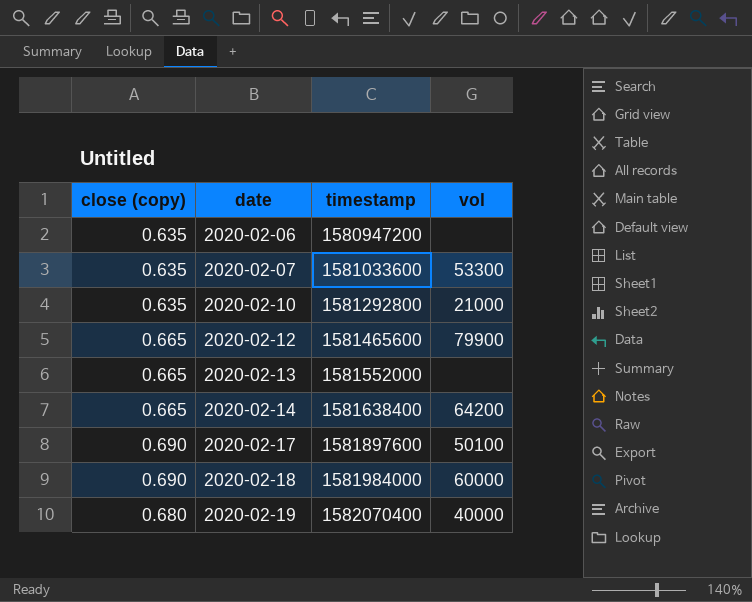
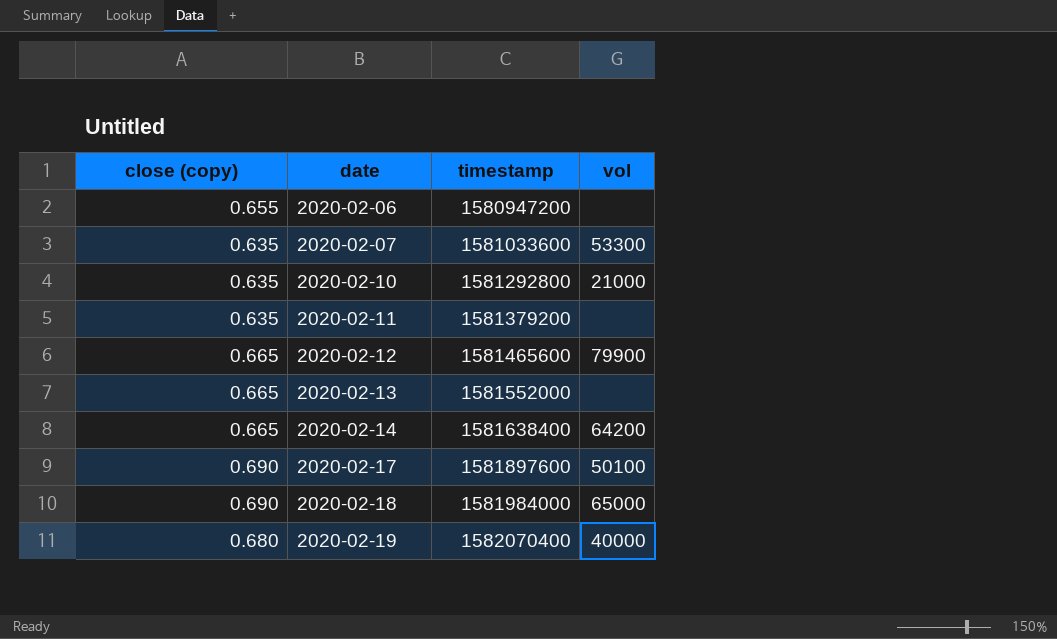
2020-02-06 | close (copy): 0.635 -> 0.655
row 2020-02-11: none -> 0.635 | 1581379200 | none
2020-02-18 | vol: 60000 -> 65000

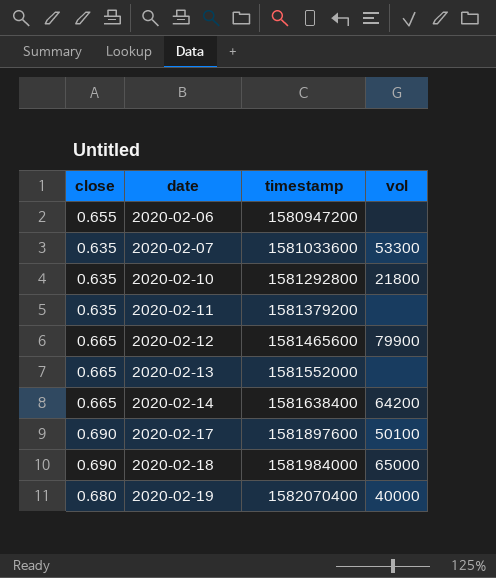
column name: close (copy) -> close
2020-02-10 | vol: 21000 -> 21800

